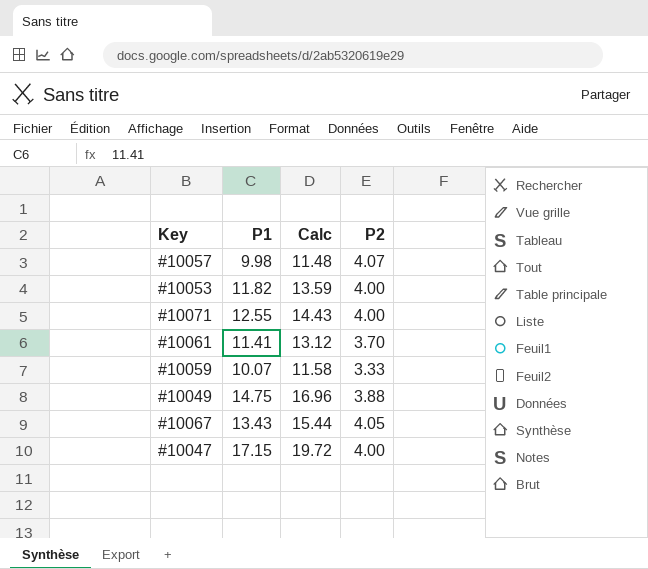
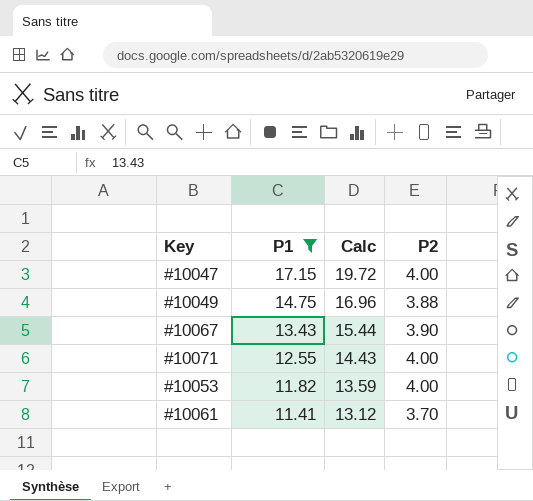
filter: none -> P1 >= 11.41
row order: none -> P1 descending
#10067 | P2: 4.05 -> 3.90

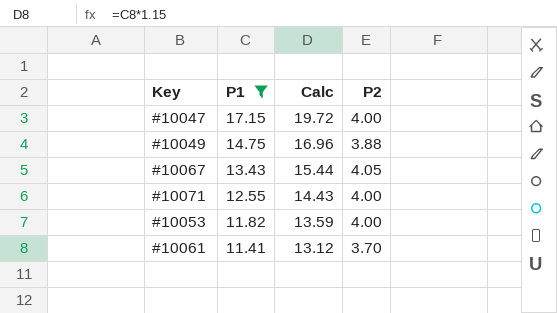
#10067 | P2: 3.90 -> 4.05

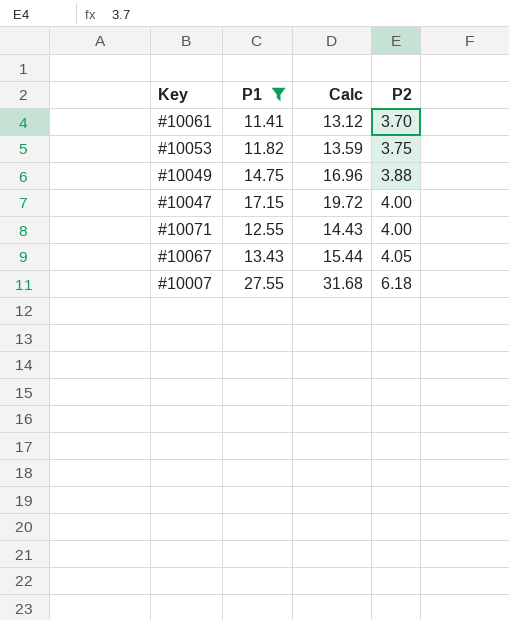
row order: P1 descending -> P2 ascending
#10053 | P2: 4.00 -> 3.75
row #10007: none -> 27.55 | 31.68 | 6.18

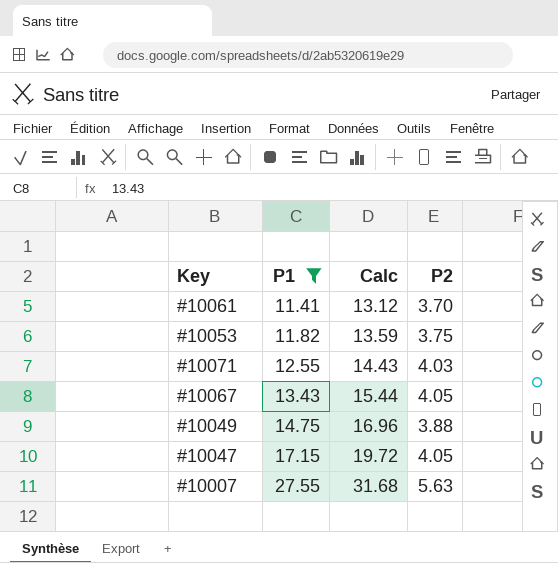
row order: P2 ascending -> P1 ascending
#10071 | P2: 4.00 -> 4.03
#10047 | P2: 4.00 -> 4.05
#10007 | P2: 6.18 -> 5.63

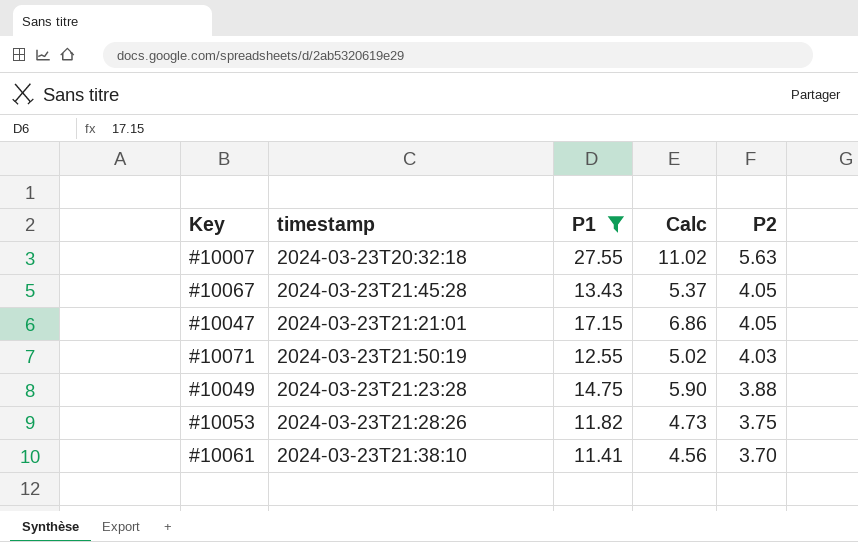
row order: P1 ascending -> P2 descending
column timestamp | position: none -> 2
column Calc | formula: [P1] * 1.15 -> [P1] * 0.4

